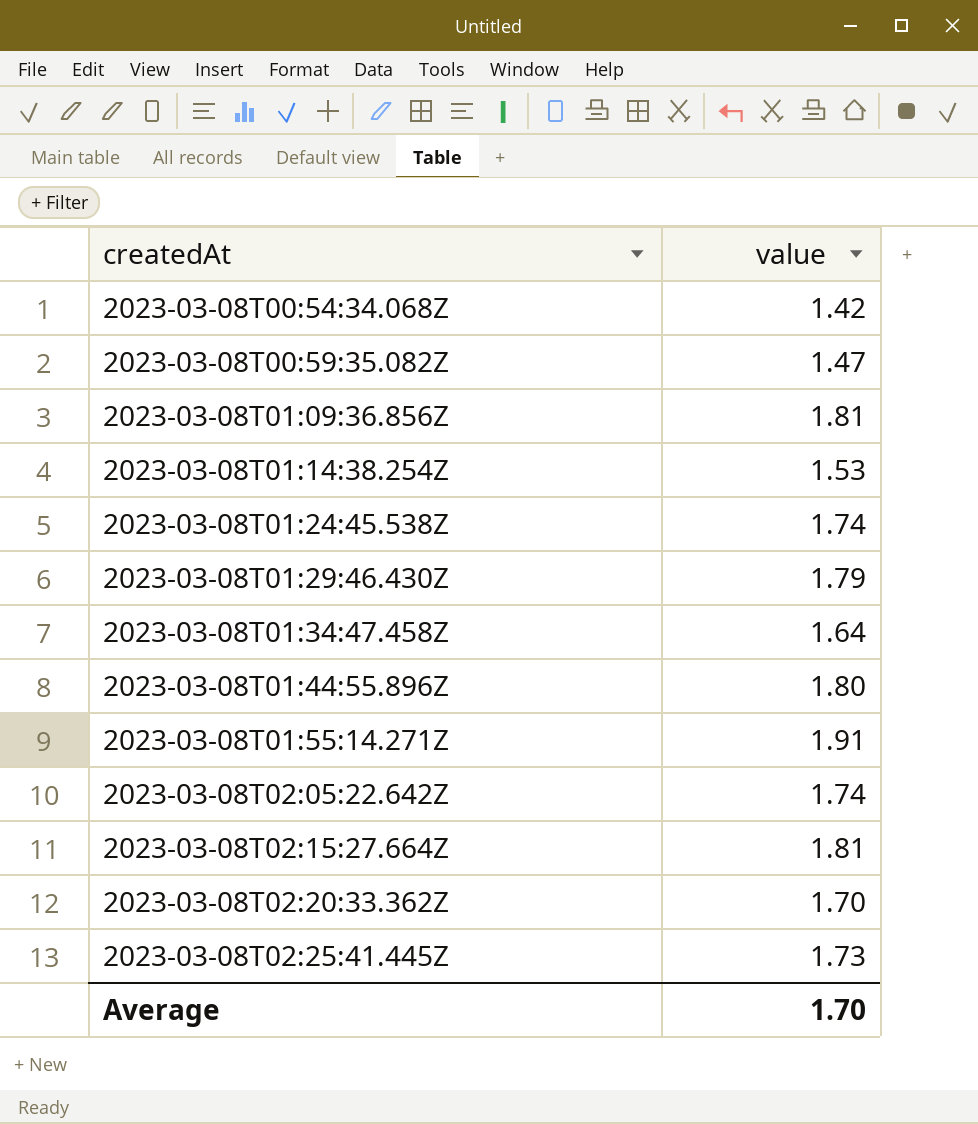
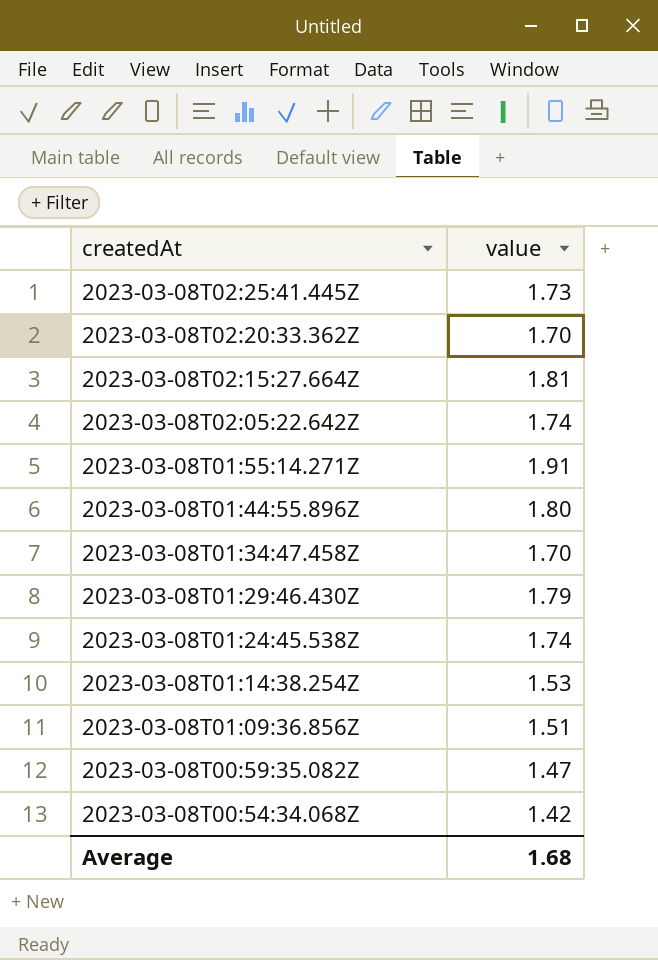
row order: createdAt ascending -> createdAt descending
2023-03-08T01:34:47.458Z | value: 1.64 -> 1.70
2023-03-08T01:09:36.856Z | value: 1.81 -> 1.51
Average | value: 1.70 -> 1.68

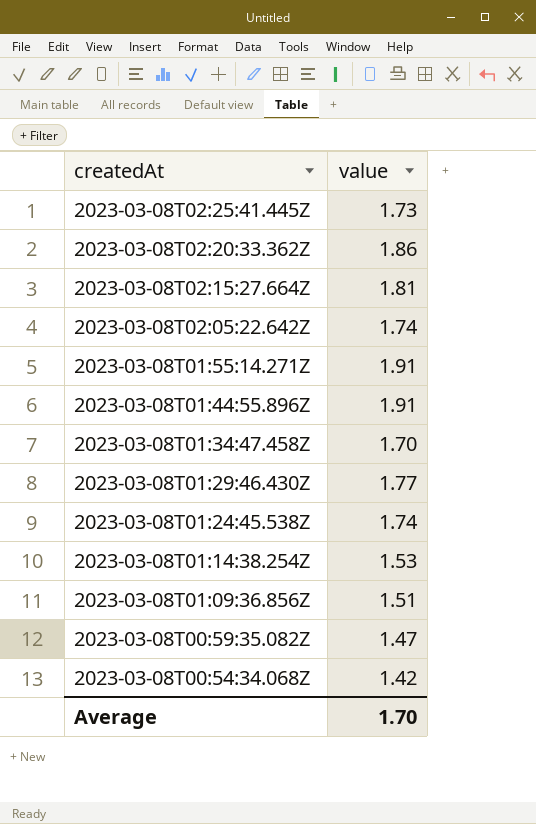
2023-03-08T02:20:33.362Z | value: 1.70 -> 1.86
2023-03-08T01:44:55.896Z | value: 1.80 -> 1.91
2023-03-08T01:29:46.430Z | value: 1.79 -> 1.77
Average | value: 1.68 -> 1.70

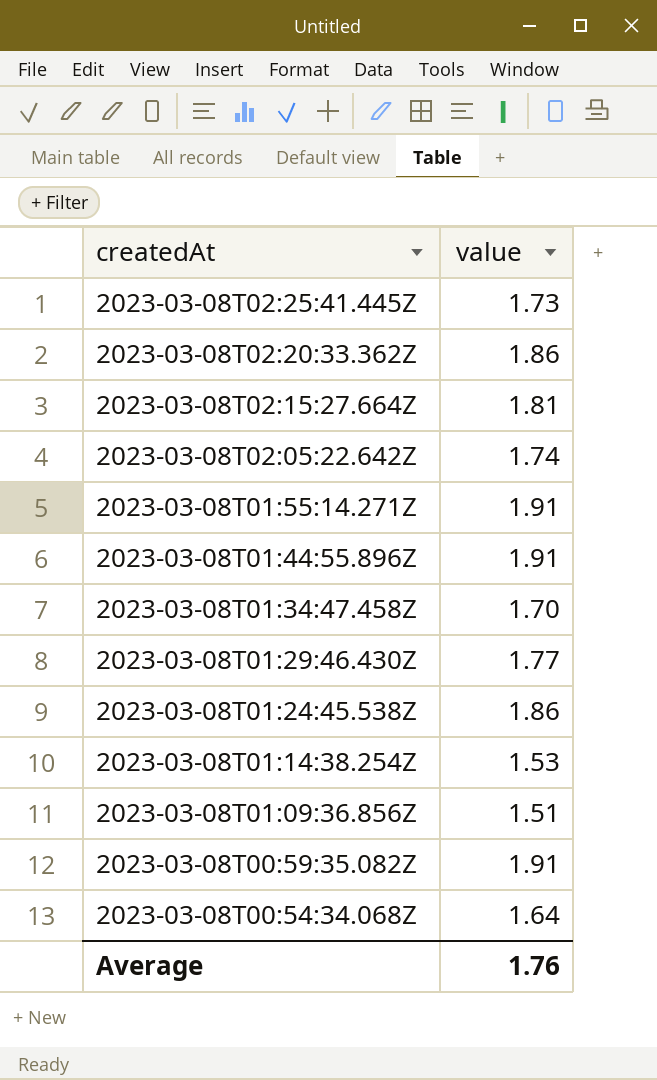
2023-03-08T01:24:45.538Z | value: 1.74 -> 1.86
2023-03-08T00:59:35.082Z | value: 1.47 -> 1.91
2023-03-08T00:54:34.068Z | value: 1.42 -> 1.64
Average | value: 1.70 -> 1.76

